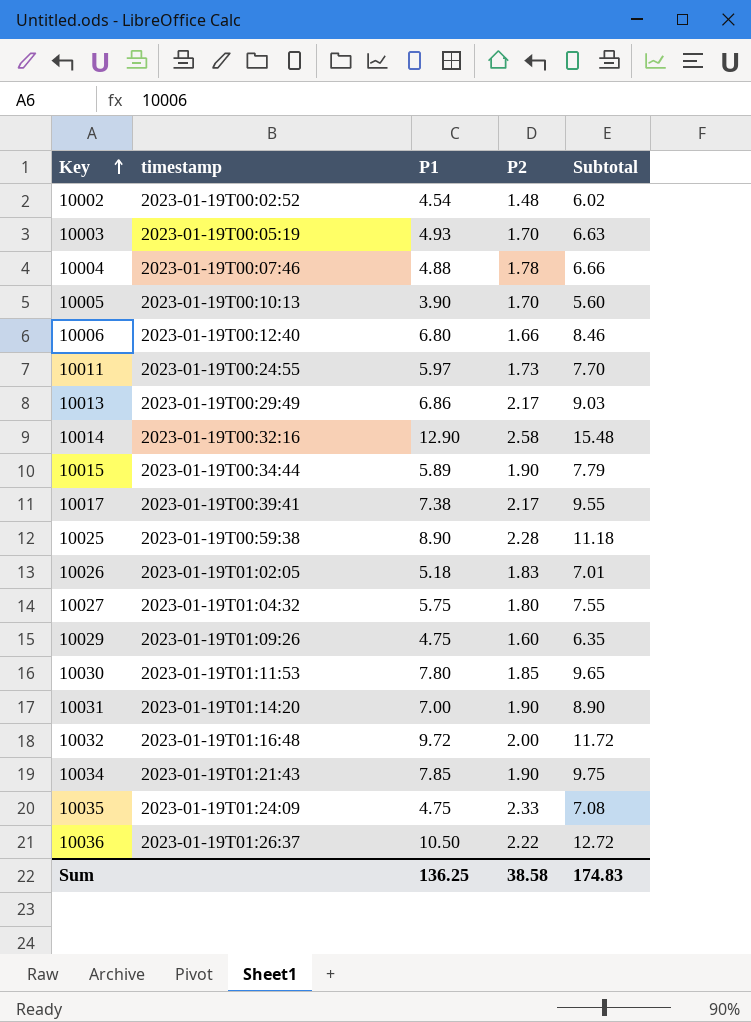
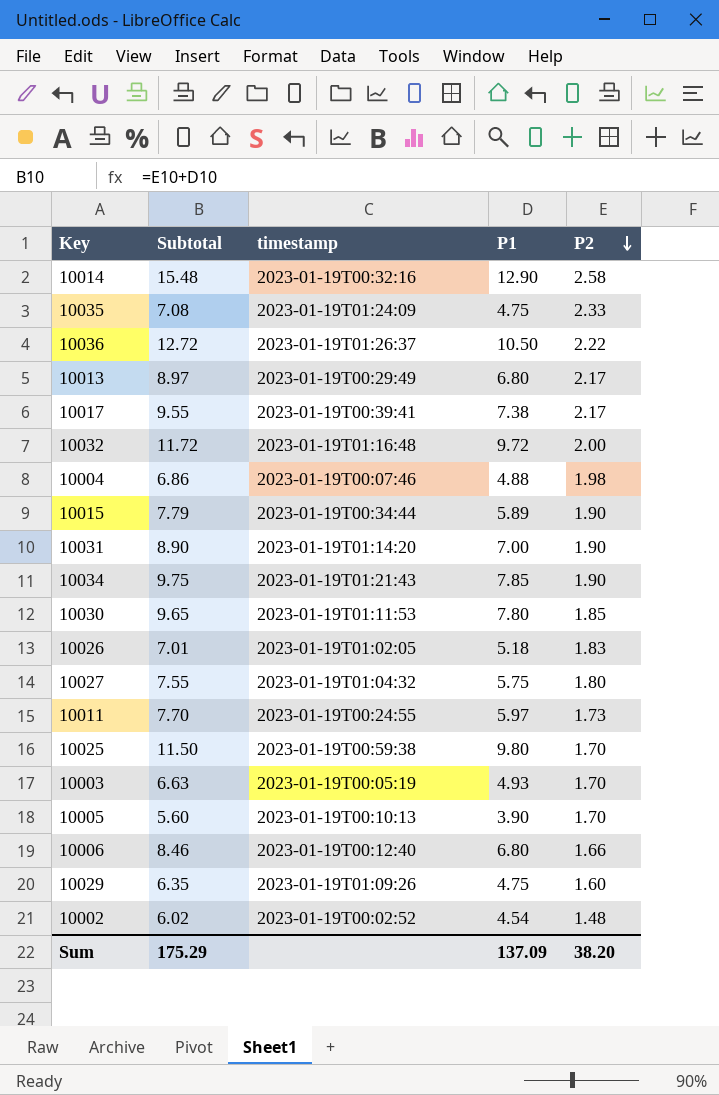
row order: Key ascending -> P2 descending
column Subtotal | position: 5 -> 2
10013 | Subtotal: 9.03 -> 8.97
10013 | P1: 6.86 -> 6.80
10004 | Subtotal: 6.66 -> 6.86
10004 | P2: 1.78 -> 1.98
10025 | Subtotal: 11.18 -> 11.50
10025 | P1: 8.90 -> 9.80
10025 | P2: 2.28 -> 1.70
Sum | Subtotal: 174.83 -> 175.29
Sum | P1: 136.25 -> 137.09
Sum | P2: 38.58 -> 38.20

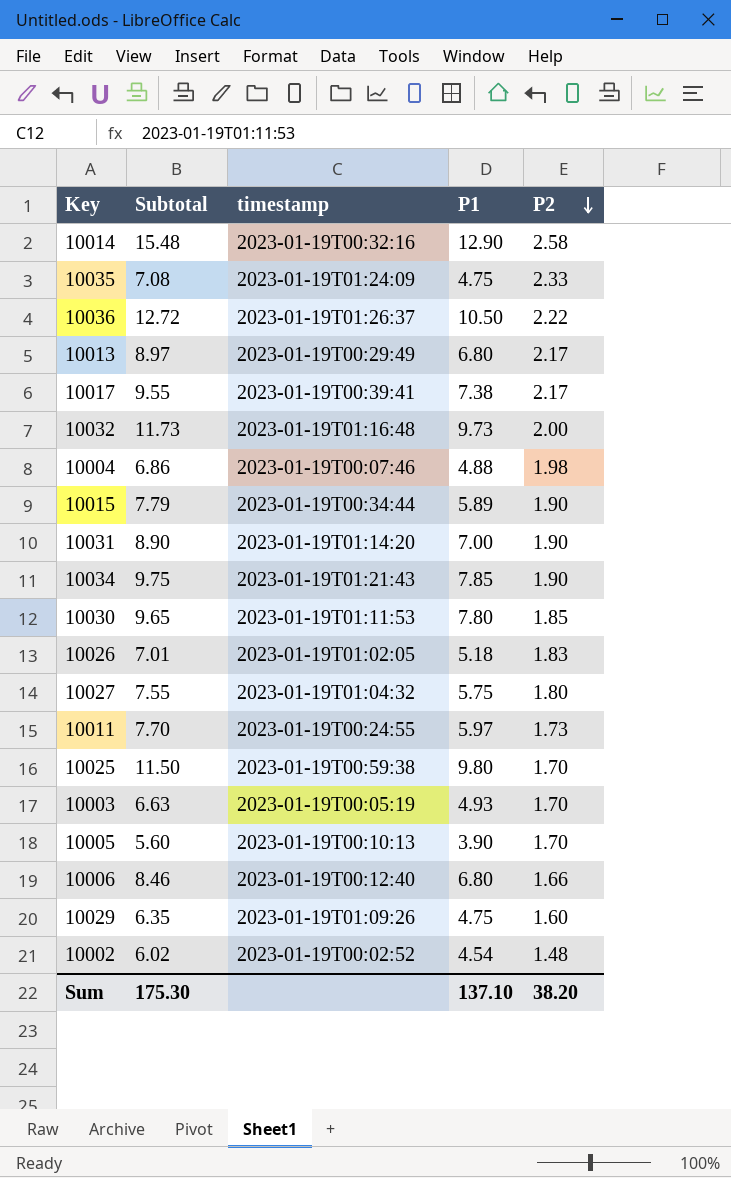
10032 | Subtotal: 11.72 -> 11.73
10032 | P1: 9.72 -> 9.73
Sum | Subtotal: 175.29 -> 175.30
Sum | P1: 137.09 -> 137.10

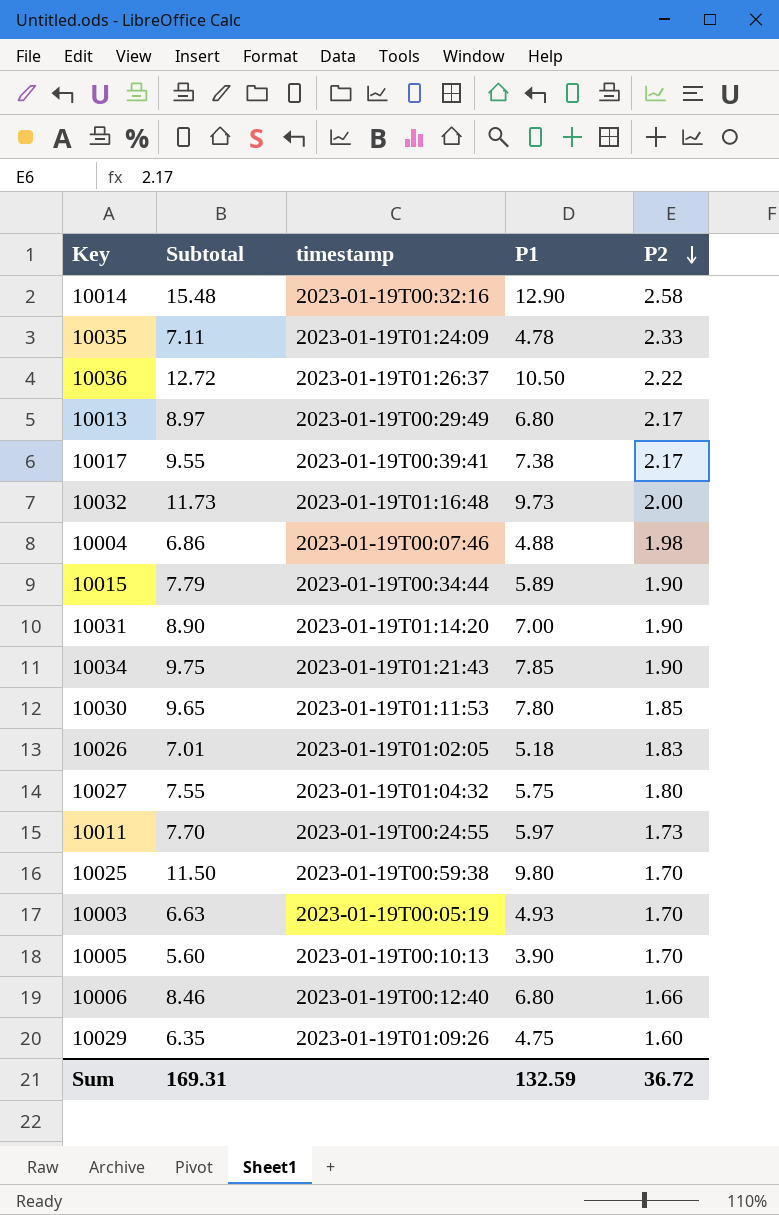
row 10002: 6.02 | 2023-01-19T00:02:52 | 4.54 | 1.48 -> none
10035 | Subtotal: 7.08 -> 7.11
10035 | P1: 4.75 -> 4.78
Sum | Subtotal: 175.30 -> 169.31
Sum | P1: 137.10 -> 132.59
Sum | P2: 38.20 -> 36.72

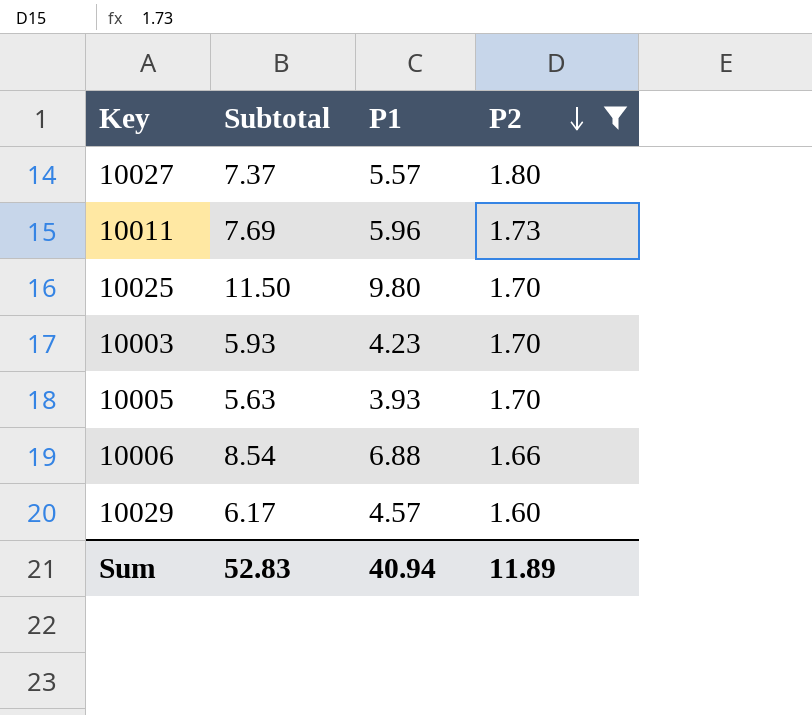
filter: none -> P2 <= 1.80
column timestamp | position: 3 -> none
10027 | Subtotal: 7.55 -> 7.37
10027 | P1: 5.75 -> 5.57
10011 | Subtotal: 7.70 -> 7.69
10011 | P1: 5.97 -> 5.96
10003 | Subtotal: 6.63 -> 5.93
10003 | P1: 4.93 -> 4.23
10005 | Subtotal: 5.60 -> 5.63
10005 | P1: 3.90 -> 3.93
10006 | Subtotal: 8.46 -> 8.54
10006 | P1: 6.80 -> 6.88
10029 | Subtotal: 6.35 -> 6.17
10029 | P1: 4.75 -> 4.57
Sum | Subtotal: 169.31 -> 52.83
Sum | P1: 132.59 -> 40.94
Sum | P2: 36.72 -> 11.89

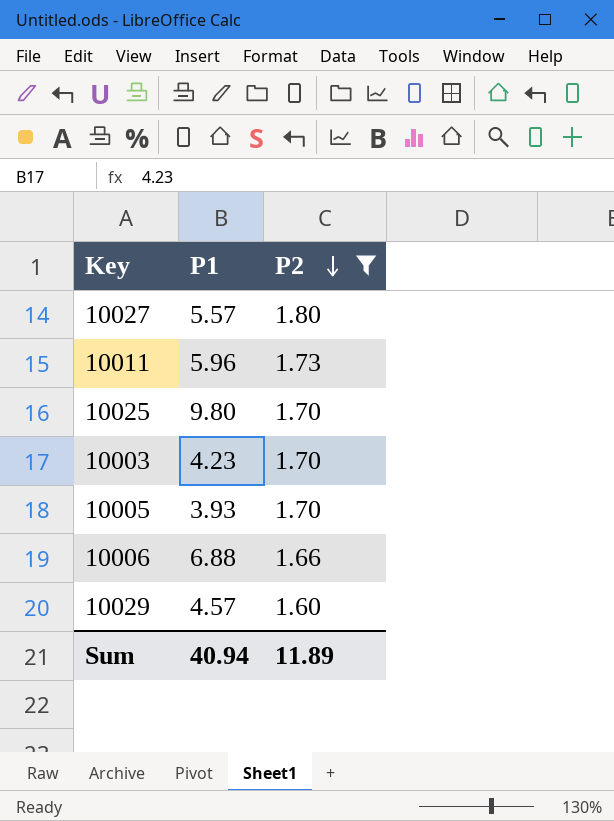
column Subtotal | formula: [P1] + [P2] -> none

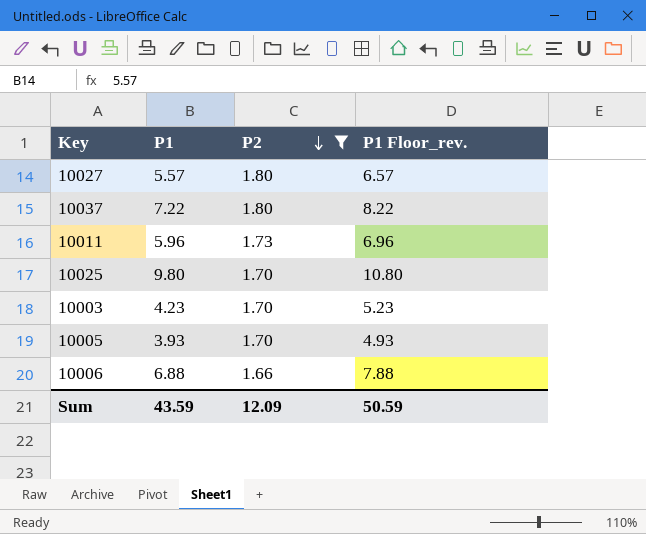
column P1 Floor_rev. | formula: none -> [P1] + 1
row 10029: 4.57 | 1.60 -> none
row 10037: none -> 7.22 | 1.80 | 8.22
Sum | P1: 40.94 -> 43.59
Sum | P2: 11.89 -> 12.09

